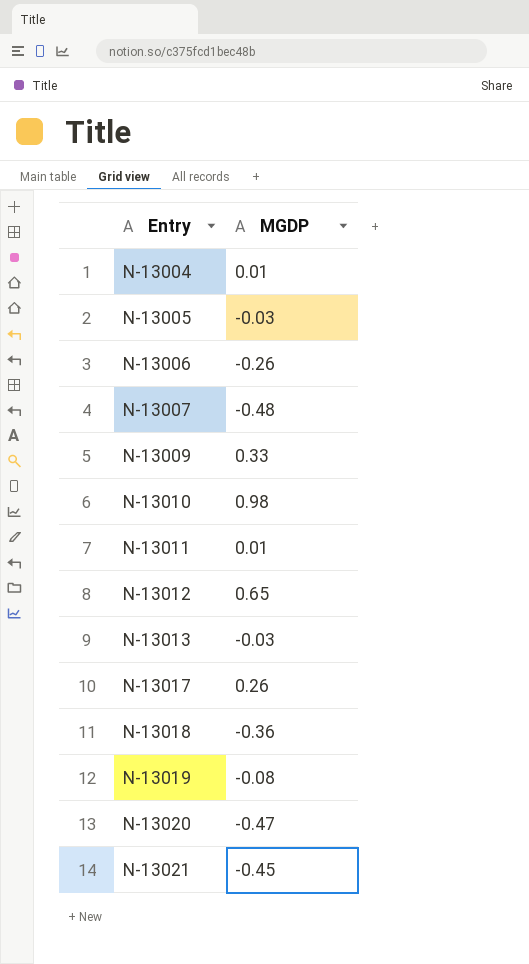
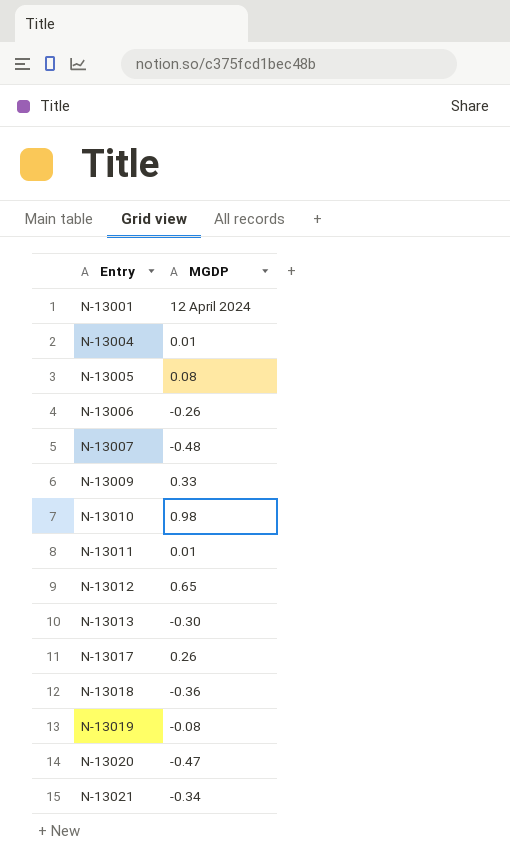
row N-13001: none -> 12 April 2024
N-13005 | MGDP: -0.03 -> 0.08
N-13013 | MGDP: -0.03 -> -0.30
N-13021 | MGDP: -0.45 -> -0.34

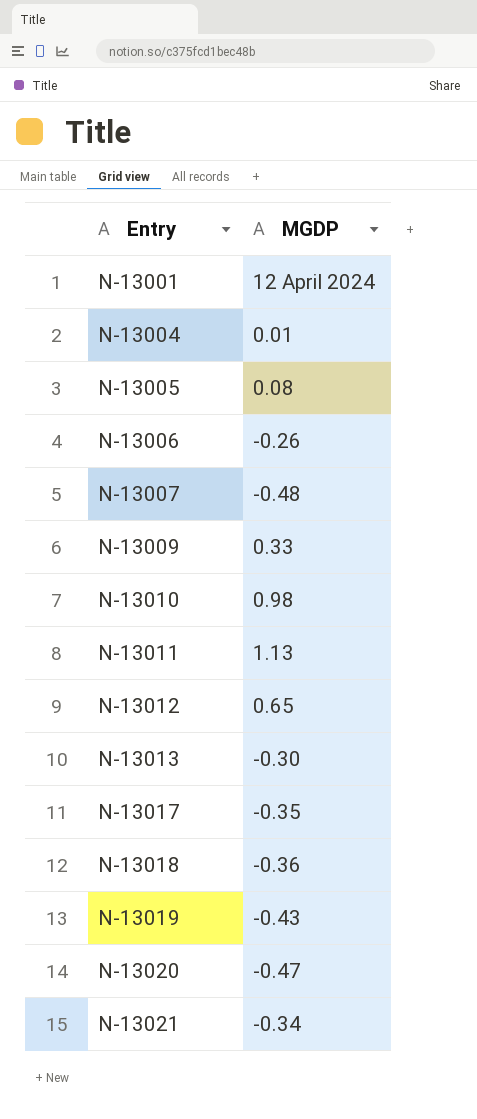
N-13011 | MGDP: 0.01 -> 1.13
N-13017 | MGDP: 0.26 -> -0.35
N-13019 | MGDP: -0.08 -> -0.43

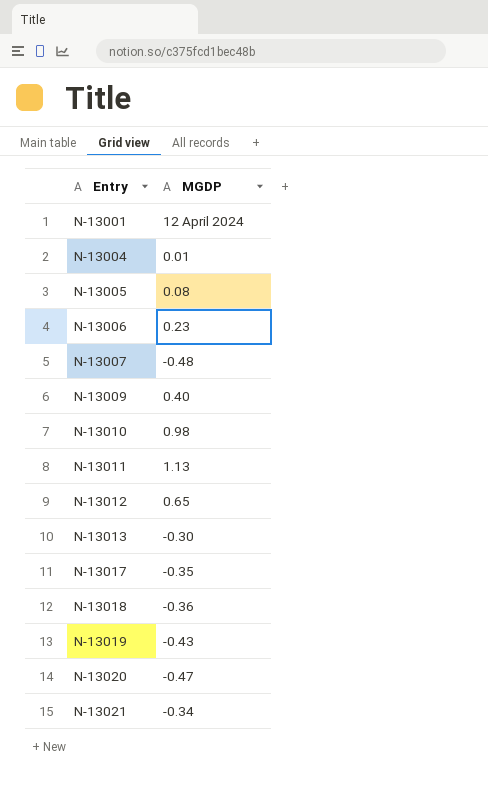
N-13006 | MGDP: -0.26 -> 0.23
N-13009 | MGDP: 0.33 -> 0.40

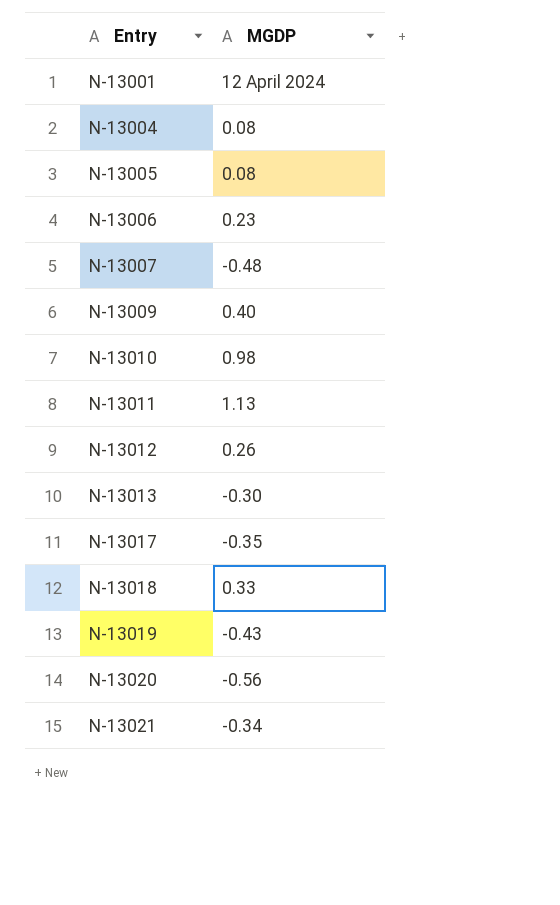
N-13004 | MGDP: 0.01 -> 0.08
N-13012 | MGDP: 0.65 -> 0.26
N-13018 | MGDP: -0.36 -> 0.33
N-13020 | MGDP: -0.47 -> -0.56

